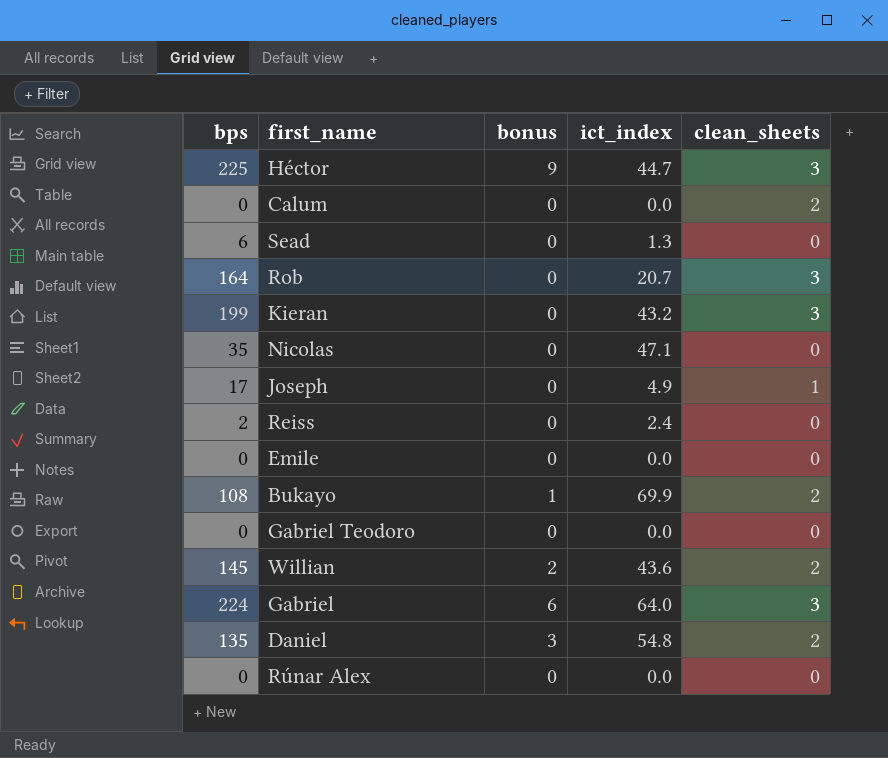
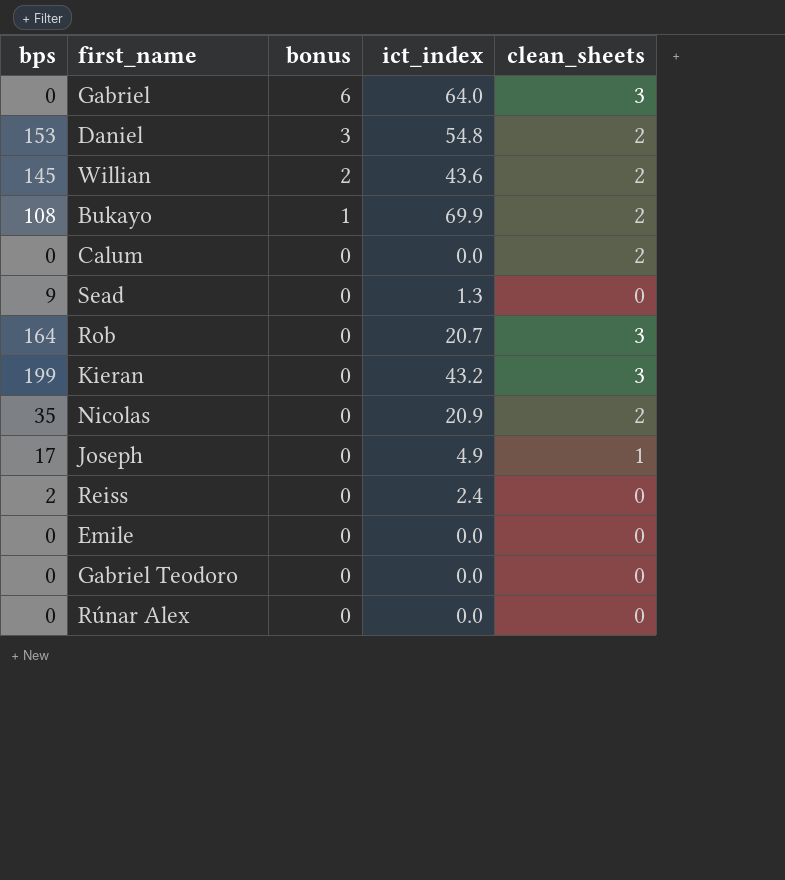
row order: none -> bonus descending
row Héctor: 225 | 9 | 44.7 | 3 -> none
Gabriel | bps: 224 -> 0
Daniel | bps: 135 -> 153
Sead | bps: 6 -> 9
Nicolas | ict_index: 47.1 -> 20.9
Nicolas | clean_sheets: 0 -> 2

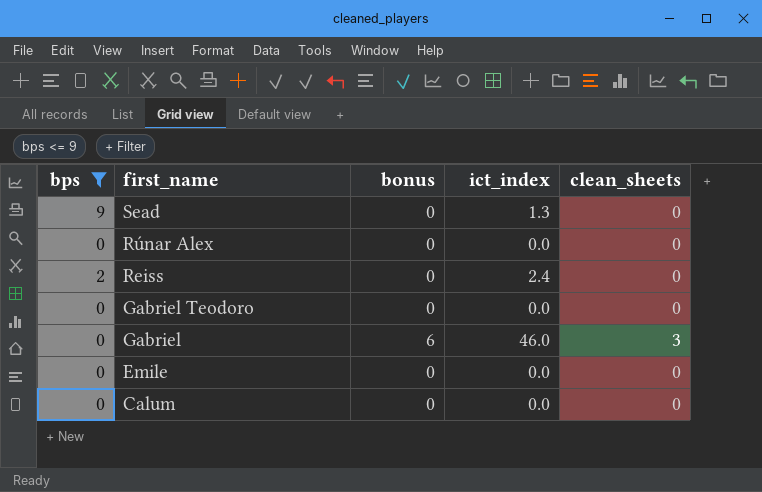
filter: none -> bps <= 9
row order: bonus descending -> first_name descending
Gabriel | ict_index: 64.0 -> 46.0
Calum | clean_sheets: 2 -> 0

